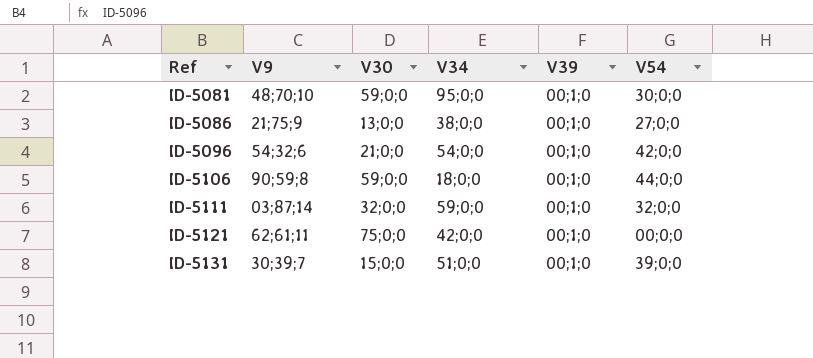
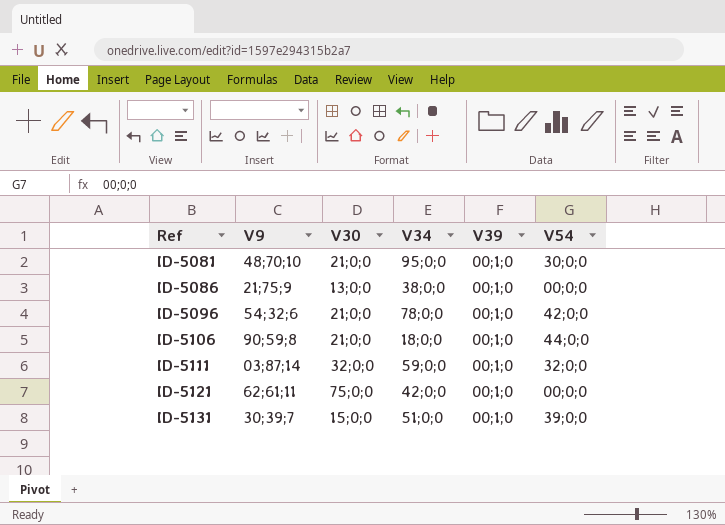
ID-5081 | V30: 59;0;0 -> 21;0;0
ID-5086 | V54: 27;0;0 -> 00;0;0
ID-5096 | V34: 54;0;0 -> 78;0;0
ID-5106 | V30: 59;0;0 -> 21;0;0

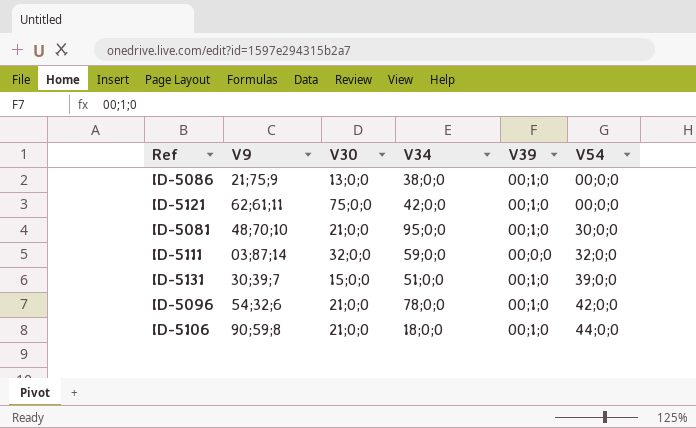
row order: Ref ascending -> V54 ascending
ID-5111 | V39: 00;1;0 -> 00;0;0

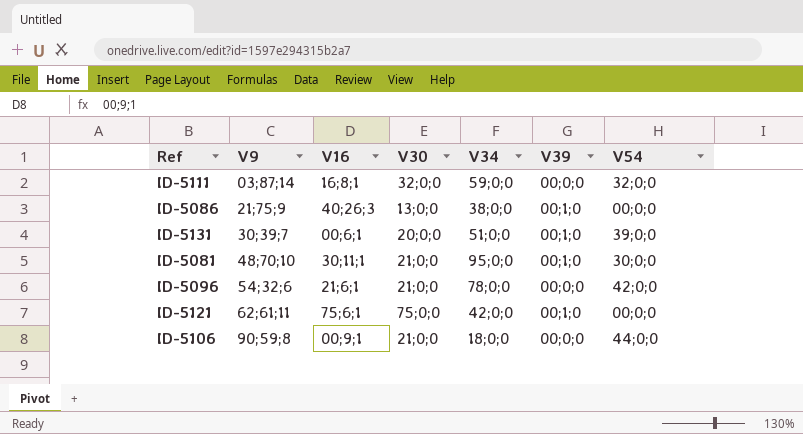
row order: V54 ascending -> V9 ascending
column V16 | position: none -> 3
ID-5131 | V30: 15;0;0 -> 20;0;0
ID-5096 | V39: 00;1;0 -> 00;0;0
ID-5106 | V39: 00;1;0 -> 00;0;0

